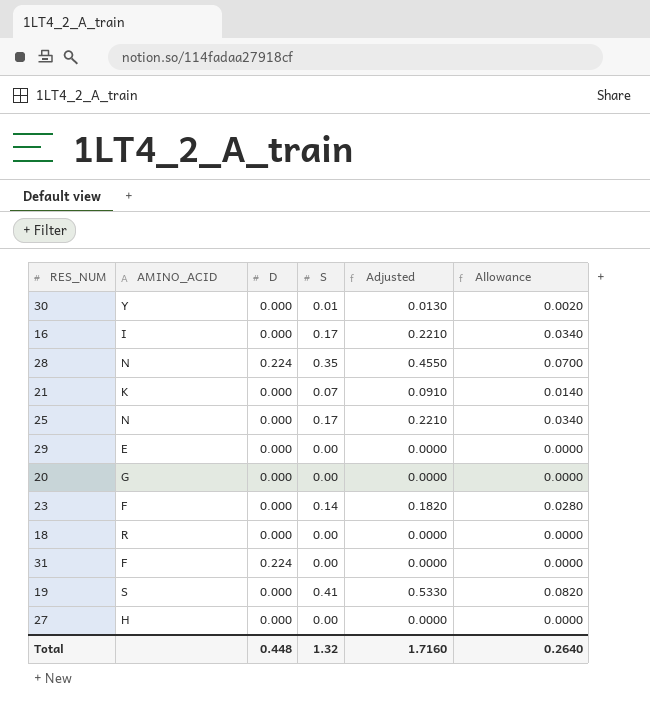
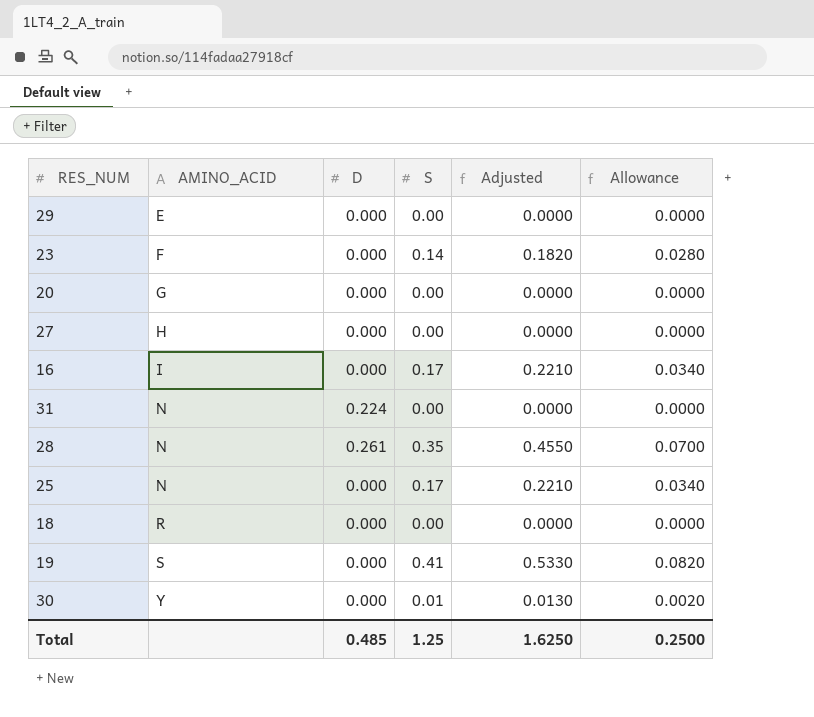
row order: none -> AMINO_ACID ascending
row 21: K | 0.000 | 0.07 | 0.0910 | 0.0140 -> none
31 | AMINO_ACID: F -> N
28 | D: 0.224 -> 0.261
Total | D: 0.448 -> 0.485
Total | S: 1.32 -> 1.25
Total | Adjusted: 1.7160 -> 1.6250
Total | Allowance: 0.2640 -> 0.2500

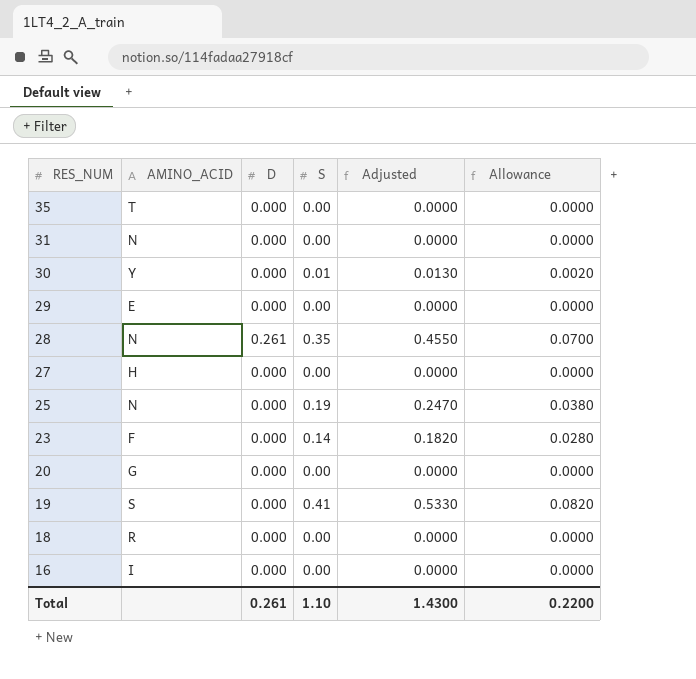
row order: AMINO_ACID ascending -> RES_NUM descending
row 35: none -> T | 0.000 | 0.00 | 0.0000 | 0.0000
31 | D: 0.224 -> 0.000
25 | S: 0.17 -> 0.19
25 | Adjusted: 0.2210 -> 0.2470
25 | Allowance: 0.0340 -> 0.0380
16 | S: 0.17 -> 0.00
16 | Adjusted: 0.2210 -> 0.0000
16 | Allowance: 0.0340 -> 0.0000
Total | D: 0.485 -> 0.261
Total | S: 1.25 -> 1.10
Total | Adjusted: 1.6250 -> 1.4300
Total | Allowance: 0.2500 -> 0.2200

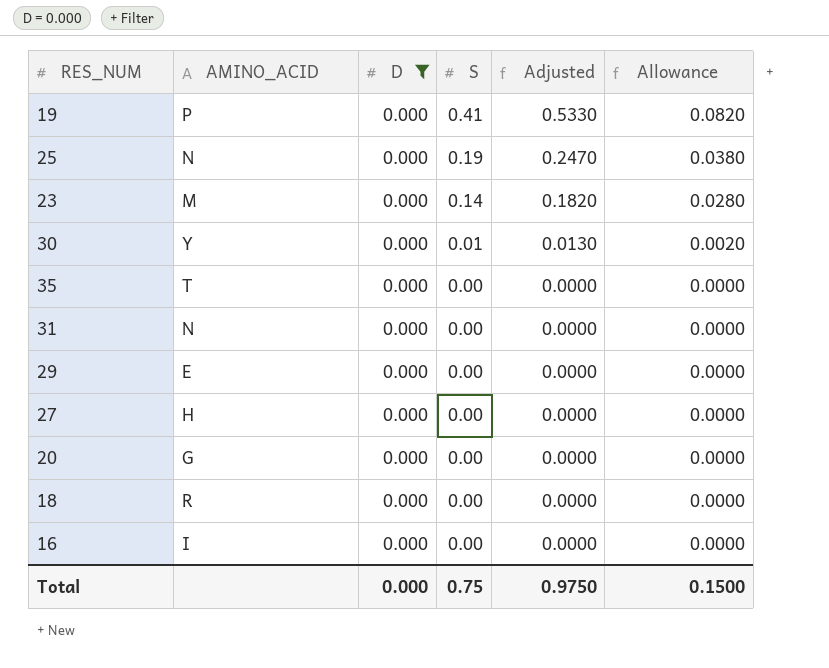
filter: none -> D = 0.000
row order: RES_NUM descending -> S descending
19 | AMINO_ACID: S -> P
23 | AMINO_ACID: F -> M
Total | D: 0.261 -> 0.000
Total | S: 1.10 -> 0.75
Total | Adjusted: 1.4300 -> 0.9750
Total | Allowance: 0.2200 -> 0.1500

